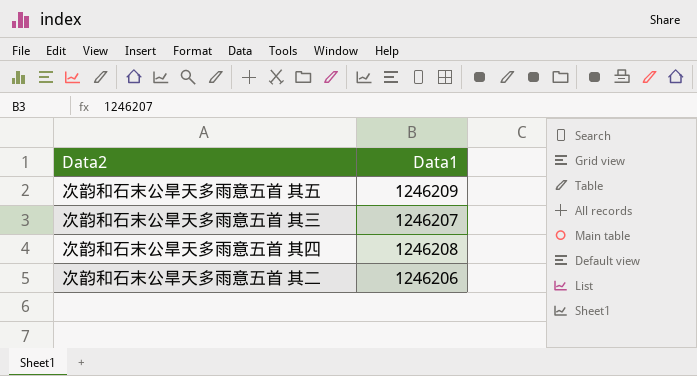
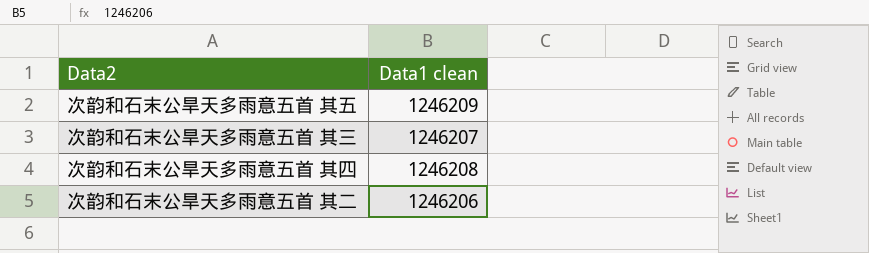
column name: Data1 -> Data1 clean

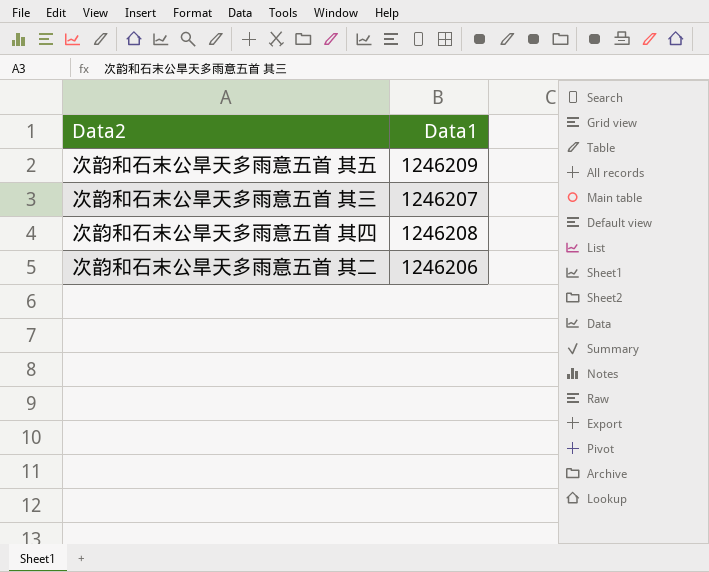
column name: Data1 clean -> Data1

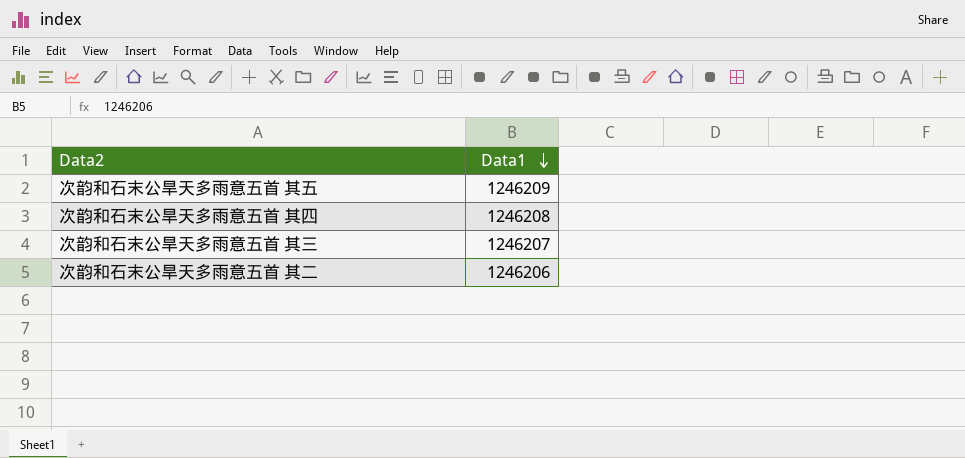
row order: none -> Data1 descending

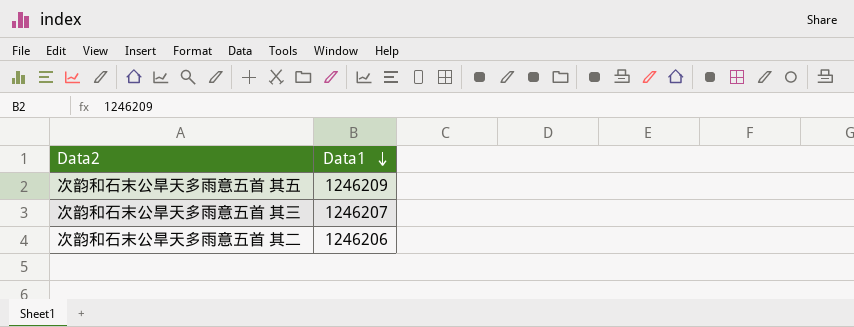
row 次韵和石末公旱天多雨意五首 其四: 1246208 -> none

